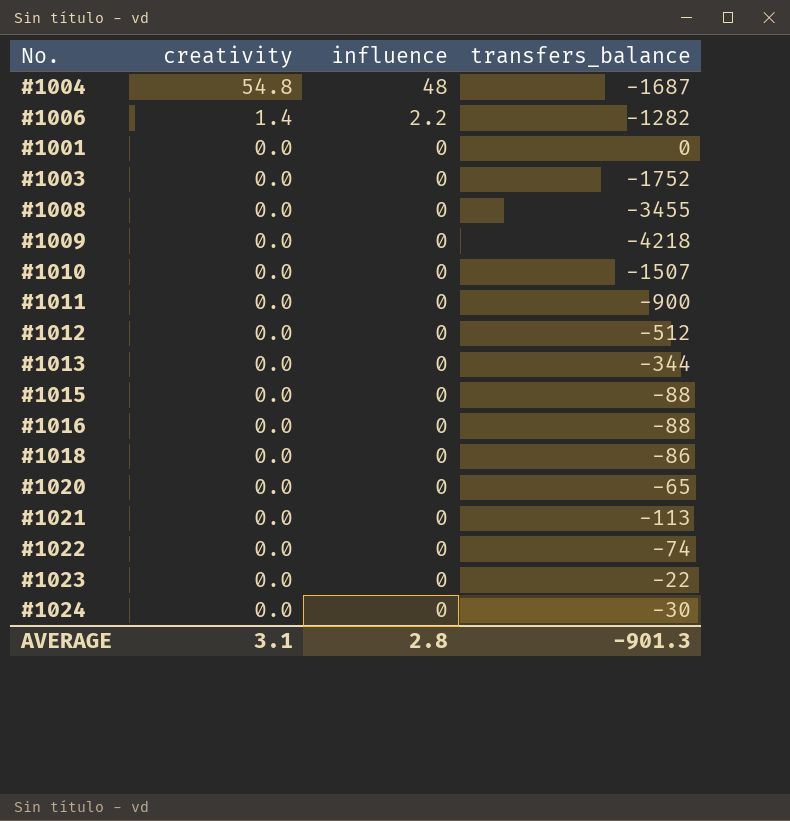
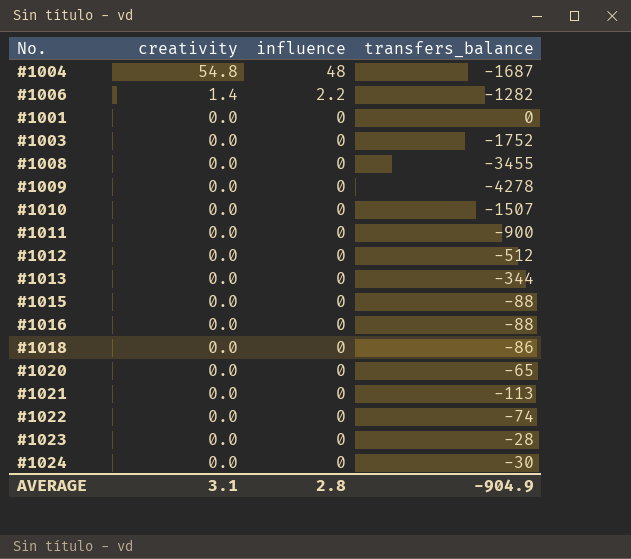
#1009 | transfers_balance: -4218 -> -4278
#1023 | transfers_balance: -22 -> -28
AVERAGE | transfers_balance: -901.3 -> -904.9

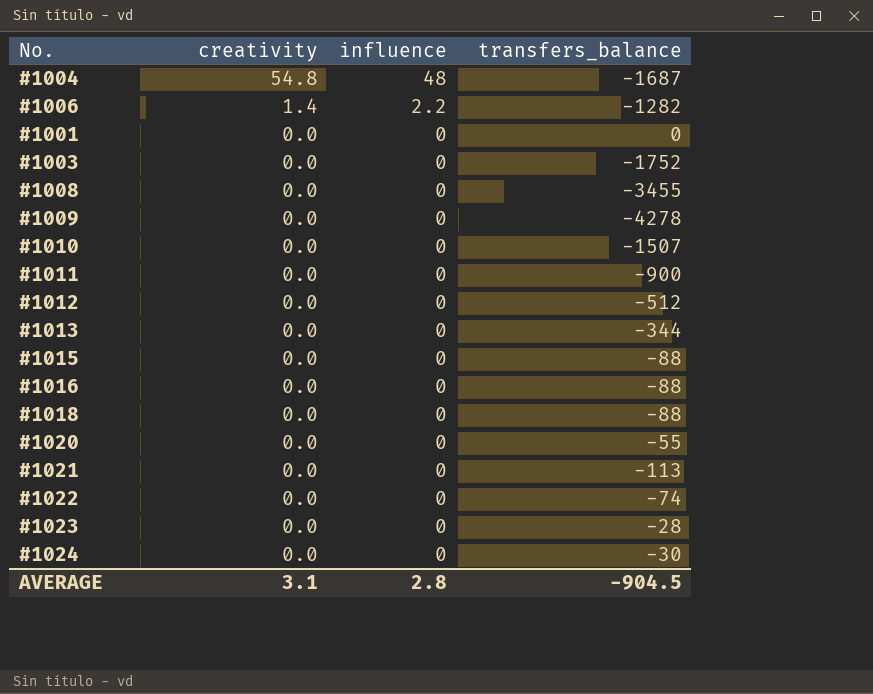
#1018 | transfers_balance: -86 -> -88
#1020 | transfers_balance: -65 -> -55
AVERAGE | transfers_balance: -904.9 -> -904.5

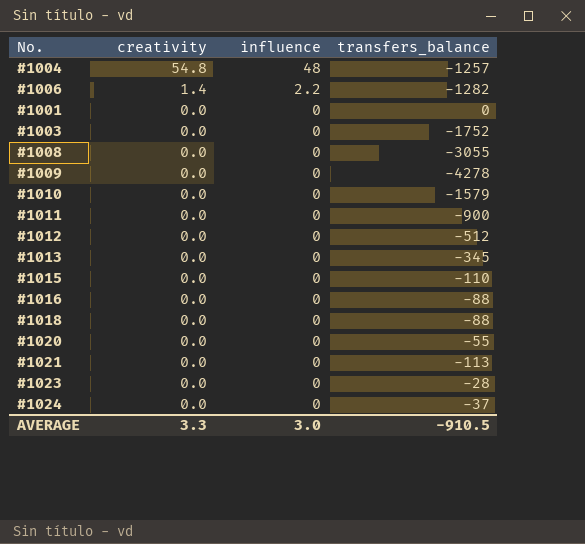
row #1022: 0.0 | 0 | -74 -> none
#1004 | transfers_balance: -1687 -> -1257
#1008 | transfers_balance: -3455 -> -3055
#1010 | transfers_balance: -1507 -> -1579
#1013 | transfers_balance: -344 -> -345
#1015 | transfers_balance: -88 -> -110
#1024 | transfers_balance: -30 -> -37
AVERAGE | creativity: 3.1 -> 3.3
AVERAGE | influence: 2.8 -> 3.0
AVERAGE | transfers_balance: -904.5 -> -910.5

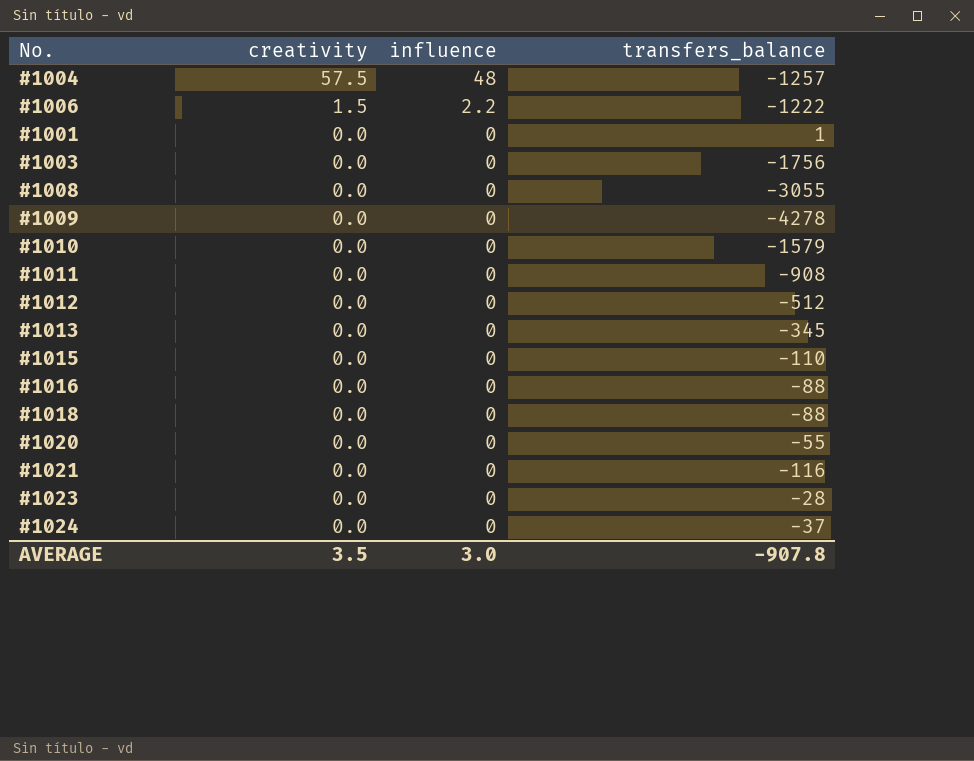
#1004 | creativity: 54.8 -> 57.5
#1006 | creativity: 1.4 -> 1.5
#1006 | transfers_balance: -1282 -> -1222
#1001 | transfers_balance: 0 -> 1
#1003 | transfers_balance: -1752 -> -1756
#1011 | transfers_balance: -900 -> -908
#1021 | transfers_balance: -113 -> -116
AVERAGE | creativity: 3.3 -> 3.5
AVERAGE | transfers_balance: -910.5 -> -907.8

